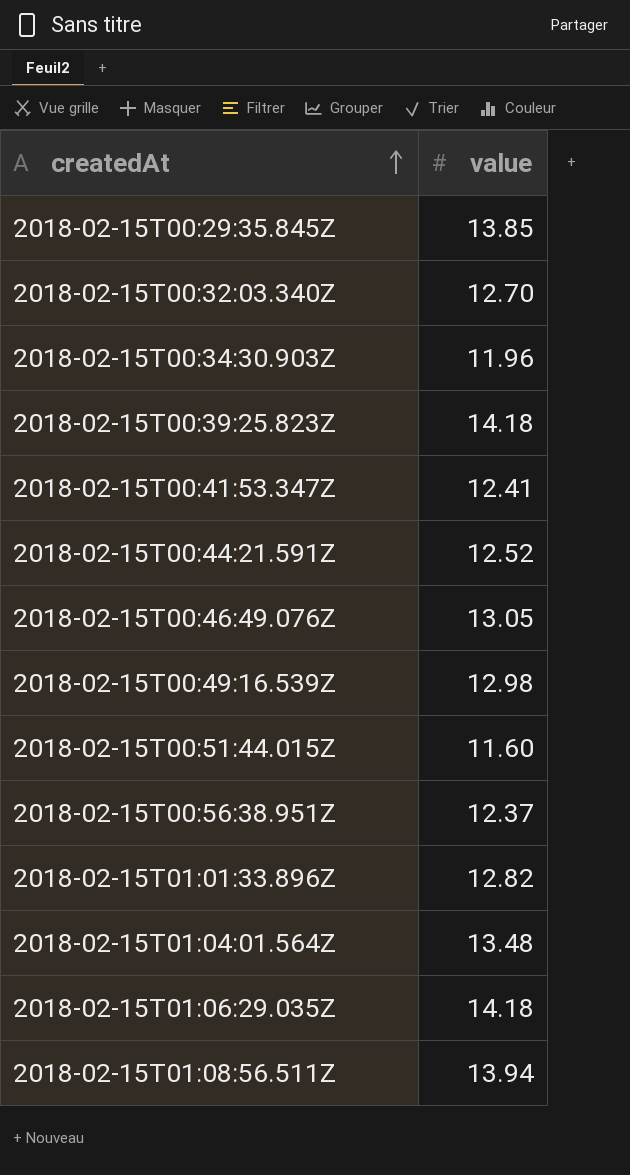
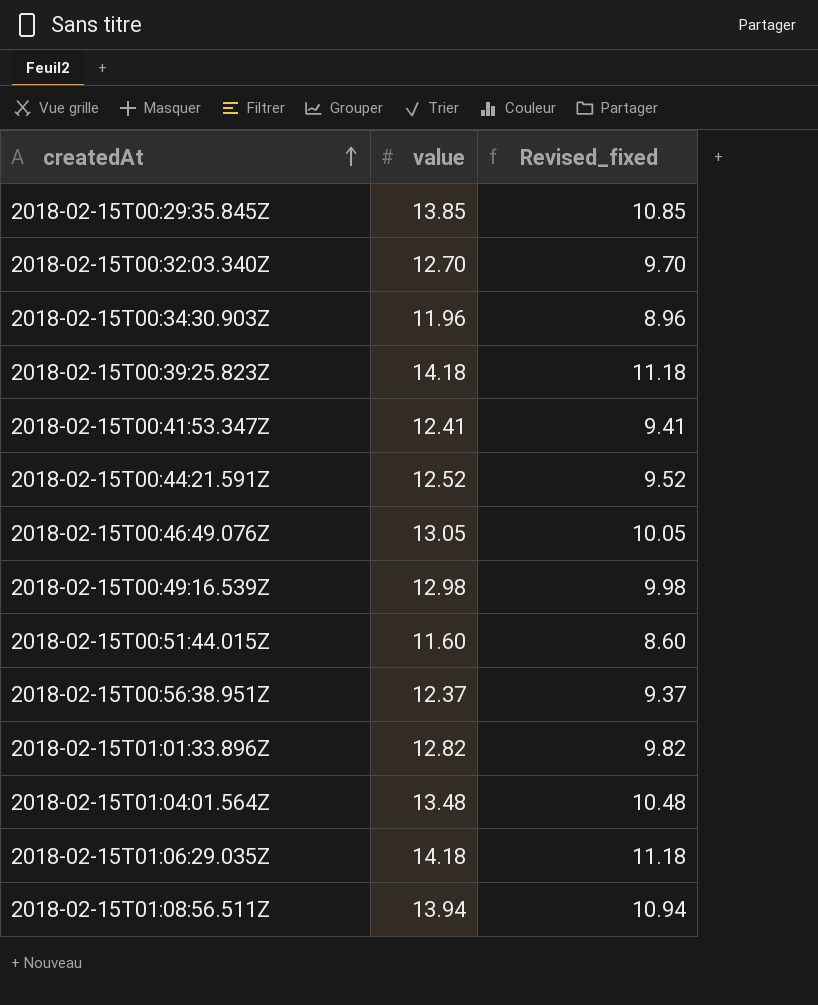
column Revised_fixed | formula: none -> [value] - 3

